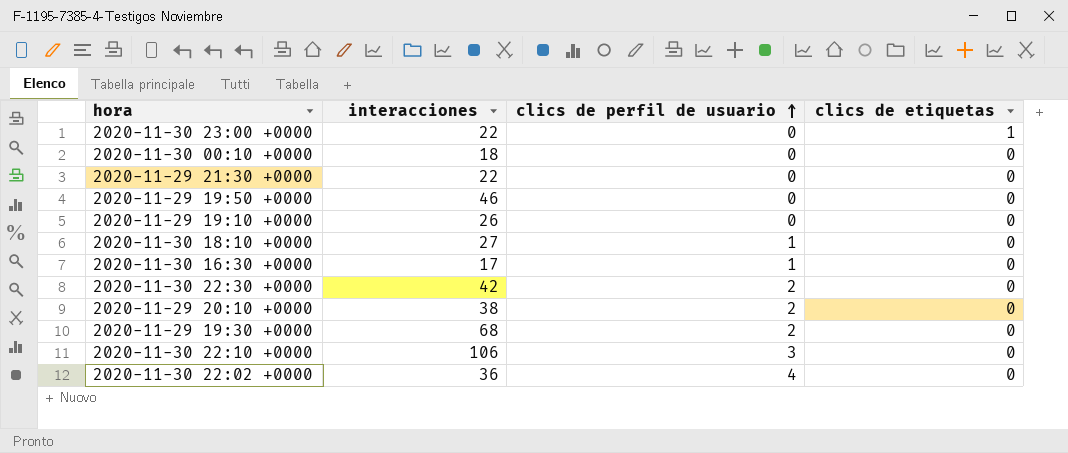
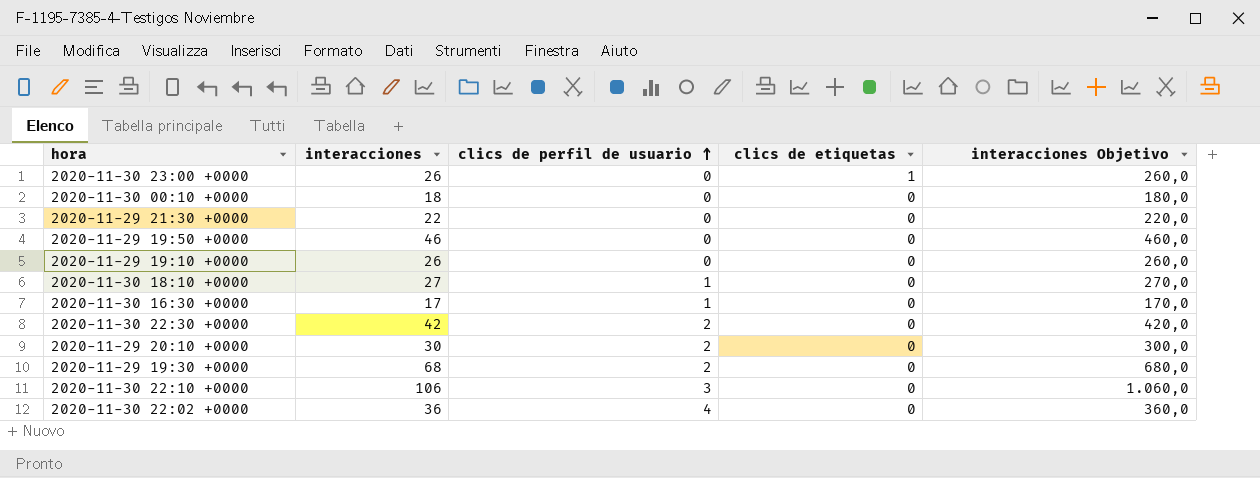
column interacciones Objetivo | formula: none -> [interacciones] * 10
2020-11-30 23:00 +0000 | interacciones: 22 -> 26
2020-11-29 20:10 +0000 | interacciones: 38 -> 30

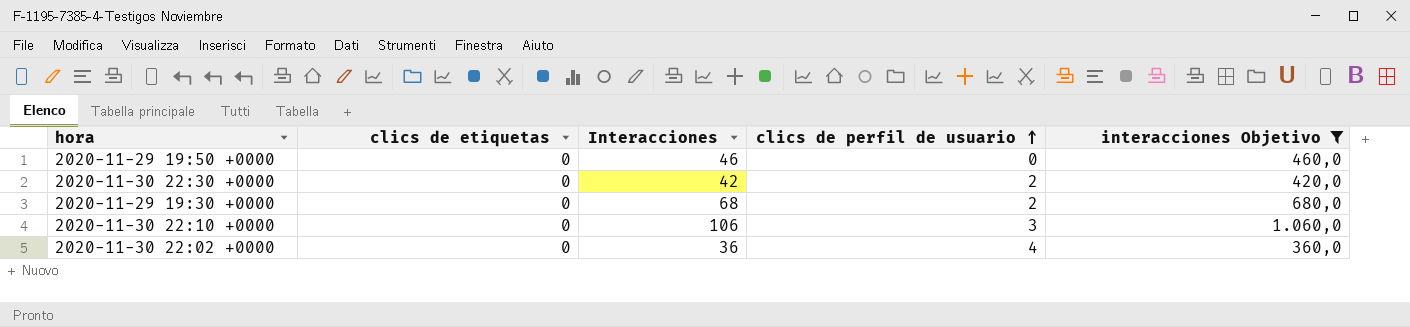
filter: none -> interacciones Objetivo >= 360,0
column clics de etiquetas | position: 4 -> 2
column name: interacciones -> Interacciones

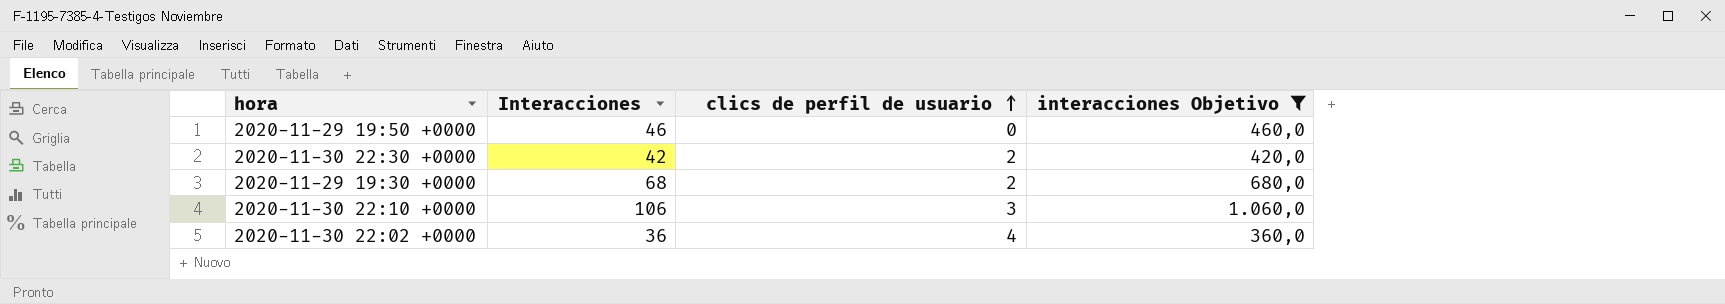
column clics de etiquetas | position: 2 -> none

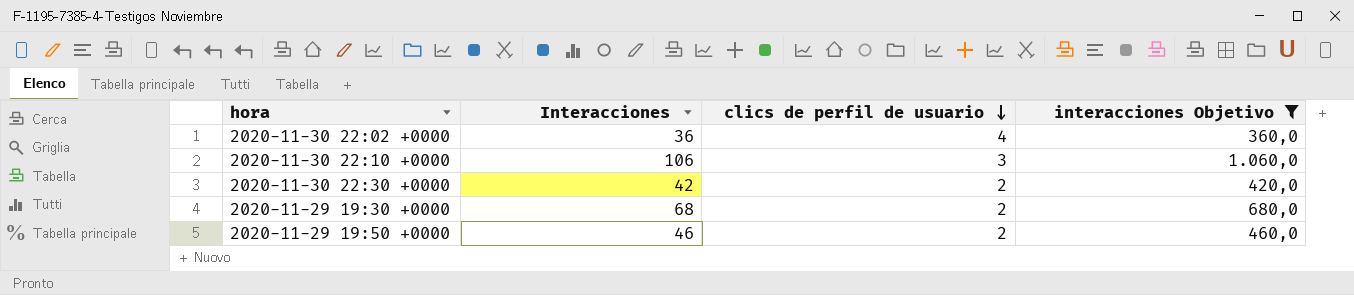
row order: clics de perfil de usuario ascending -> clics de perfil de usuario descending
2020-11-29 19:50 +0000 | clics de perfil de usuario: 0 -> 2

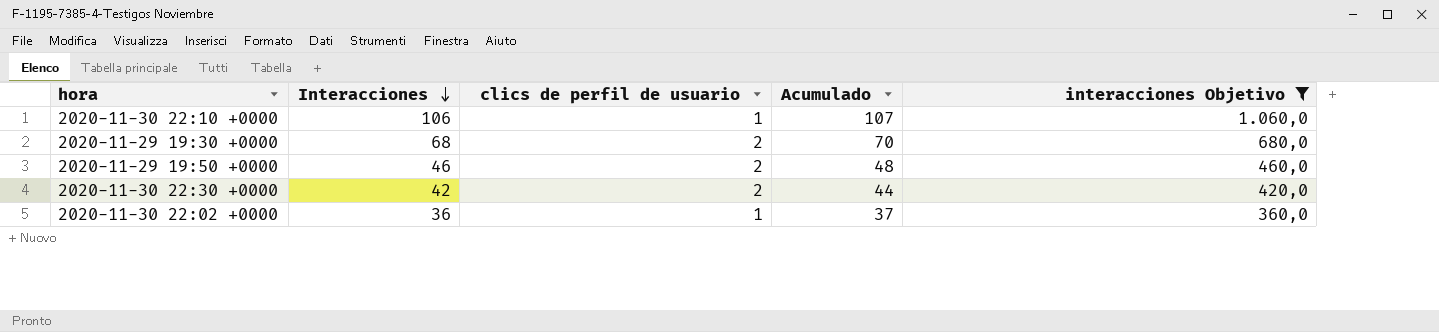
row order: clics de perfil de usuario descending -> Interacciones descending
column Acumulado | formula: none -> [Interacciones] + [clics de perfil de usuario]
2020-11-30 22:10 +0000 | clics de perfil de usuario: 3 -> 1
2020-11-30 22:02 +0000 | clics de perfil de usuario: 4 -> 1

